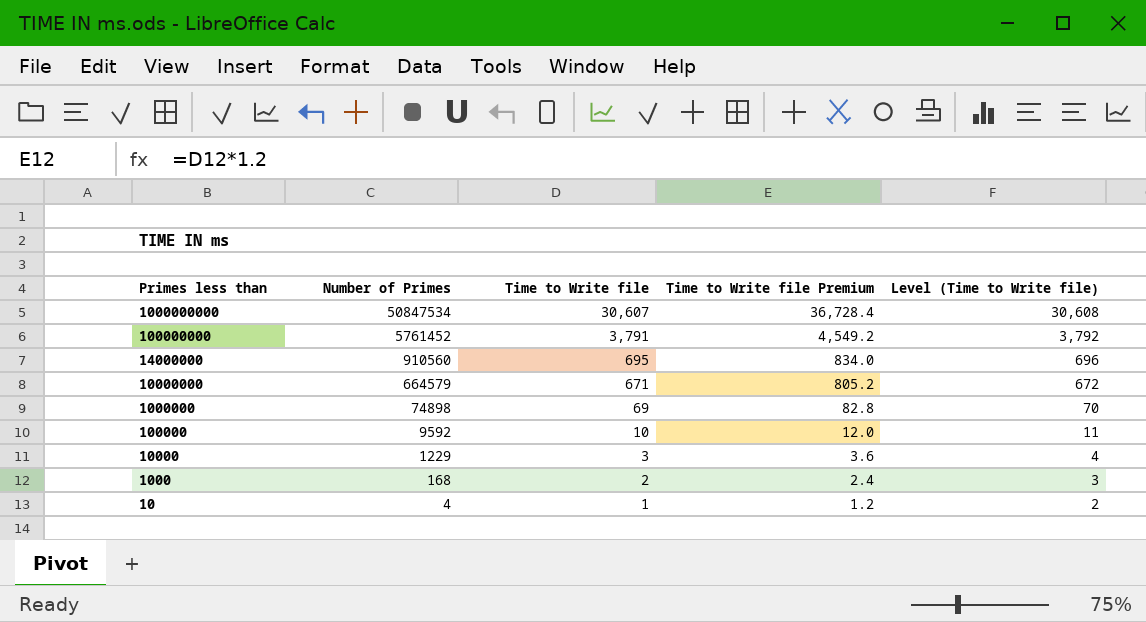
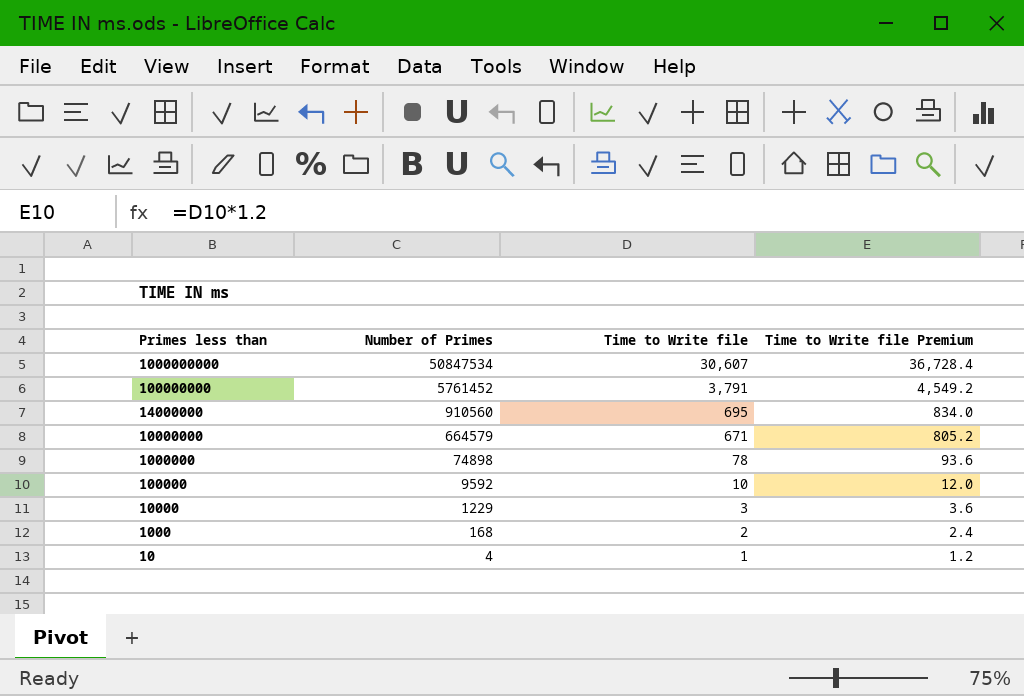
column Level (Time to Write file) | formula: [Time to Write file] + 1 -> none
1000000 | Time to Write file: 69 -> 78
1000000 | Time to Write file Premium: 82.8 -> 93.6

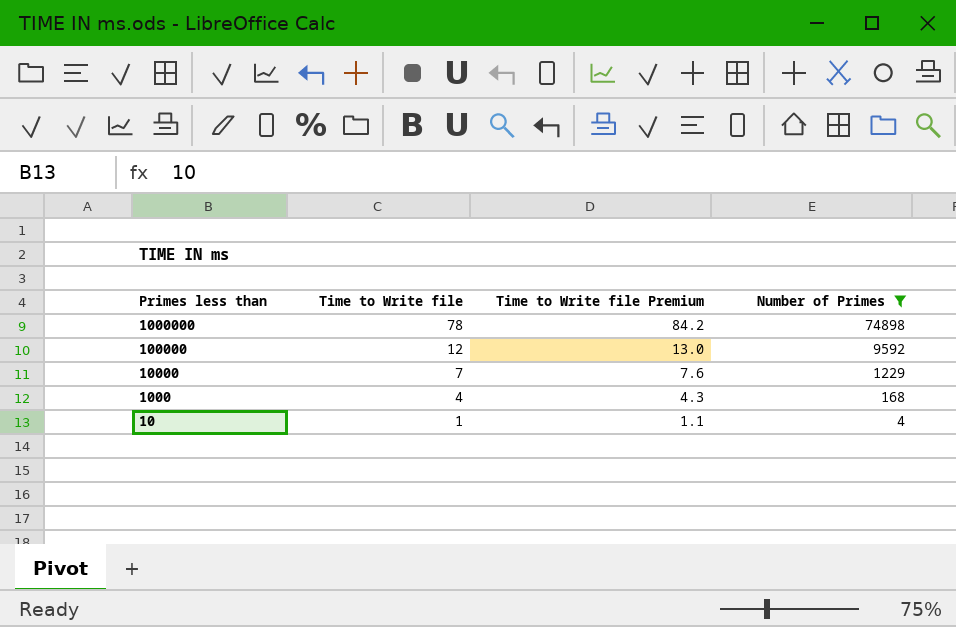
filter: none -> Number of Primes <= 74898
column Time to Write file Premium | formula: [Time to Write file] * 1.2 -> [Time to Write file] * 1.08
column Number of Primes | position: 2 -> 4
100000 | Time to Write file: 10 -> 12
10000 | Time to Write file: 3 -> 7
1000 | Time to Write file: 2 -> 4

